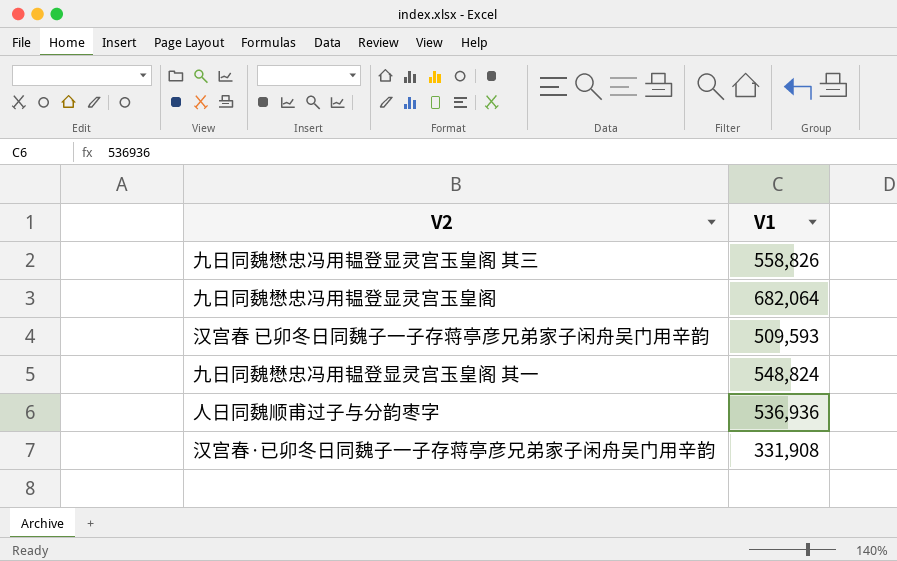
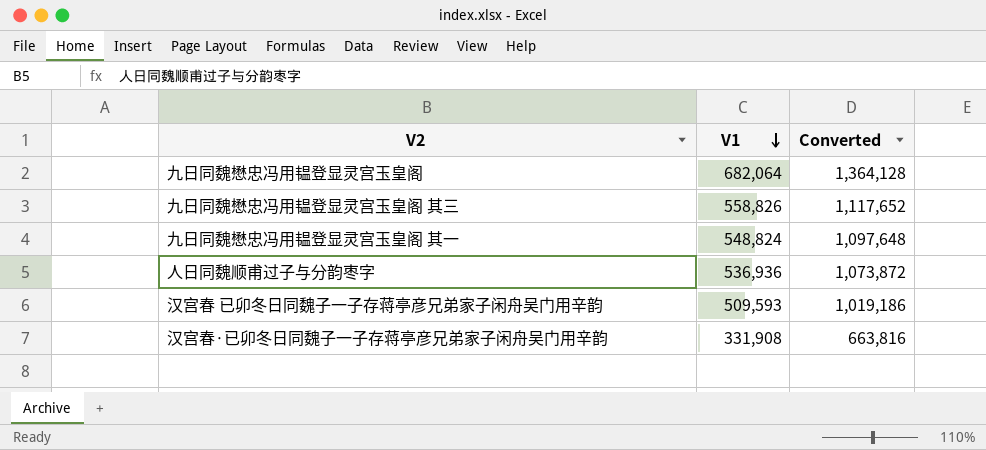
row order: none -> V1 descending
column Converted | formula: none -> [V1] * 2

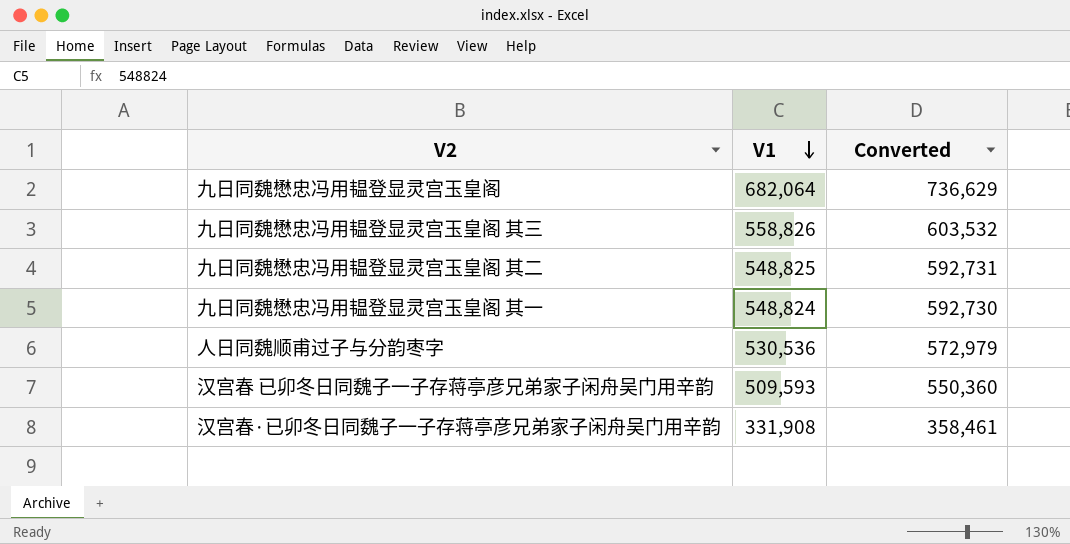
column Converted | formula: [V1] * 2 -> [V1] * 1.08
row 九日同魏懋忠冯用韫登显灵宫玉皇阁 其二: none -> 548,825 | 592,731
人日同魏顺甫过子与分韵枣字 | V1: 536,936 -> 530,536

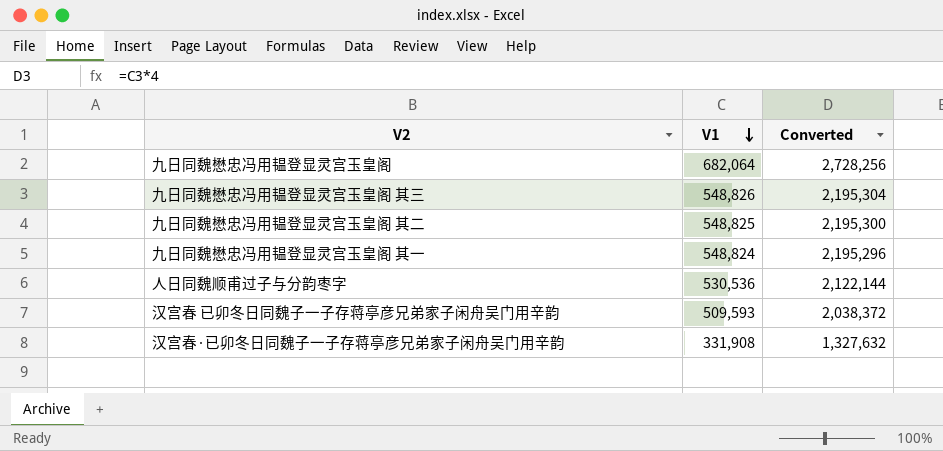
column Converted | formula: [V1] * 1.08 -> [V1] * 4
九日同魏懋忠冯用韫登显灵宫玉皇阁 其三 | V1: 558,826 -> 548,826

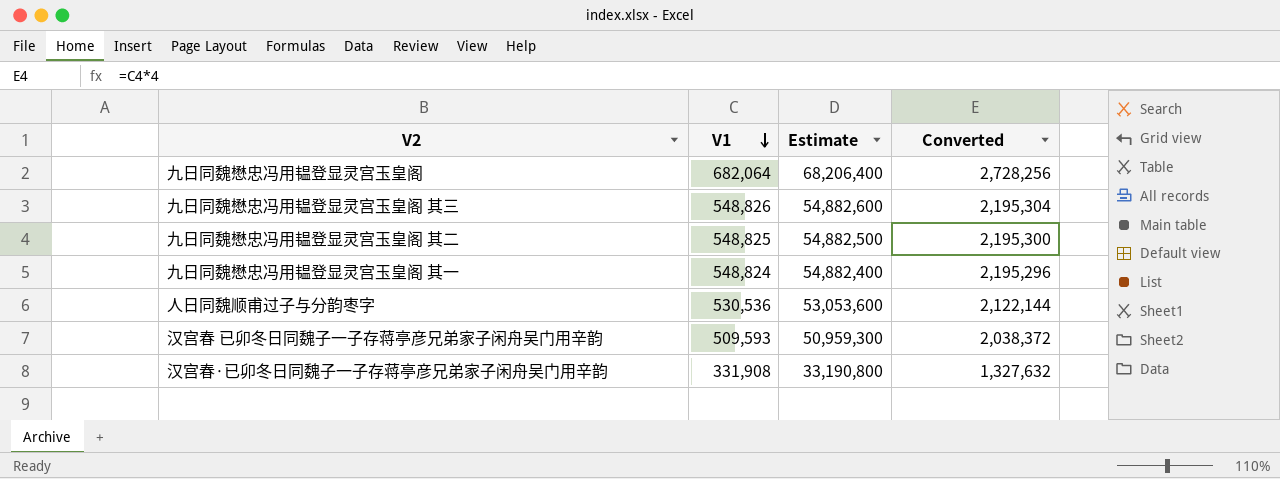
column Estimate | formula: none -> [V1] * 100

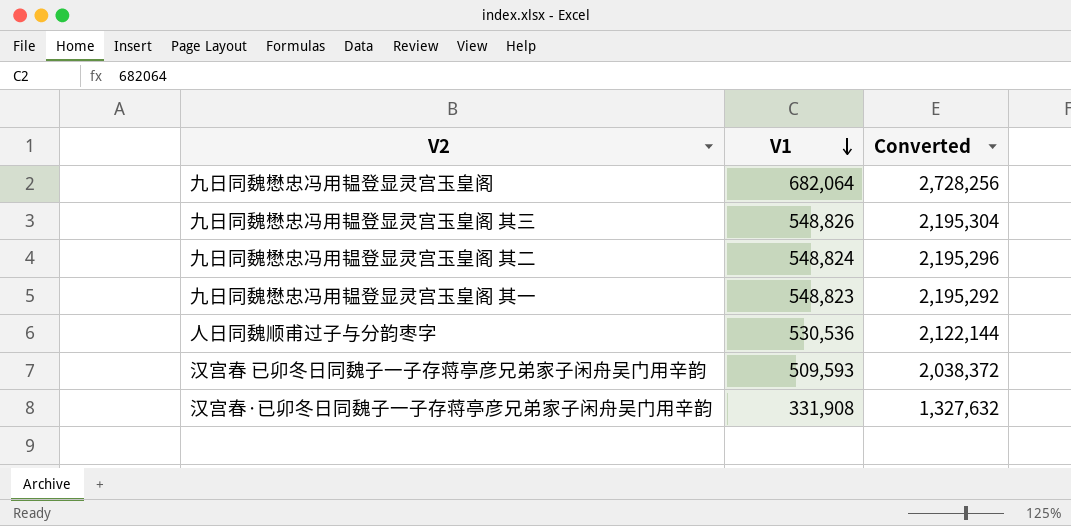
column Estimate | formula: [V1] * 100 -> none
九日同魏懋忠冯用韫登显灵宫玉皇阁 其二 | V1: 548,825 -> 548,824
九日同魏懋忠冯用韫登显灵宫玉皇阁 其二 | Converted: 2,195,300 -> 2,195,296
九日同魏懋忠冯用韫登显灵宫玉皇阁 其一 | V1: 548,824 -> 548,823
九日同魏懋忠冯用韫登显灵宫玉皇阁 其一 | Converted: 2,195,296 -> 2,195,292

